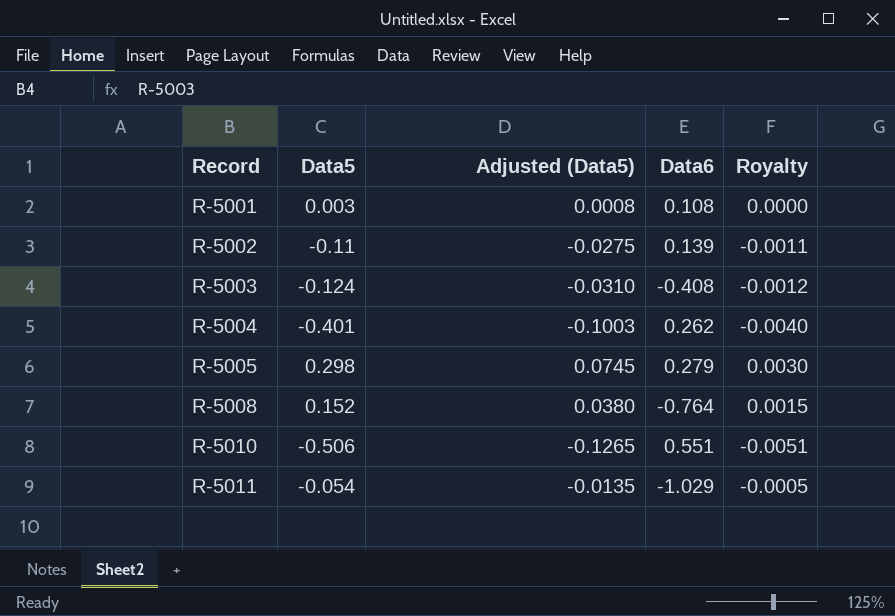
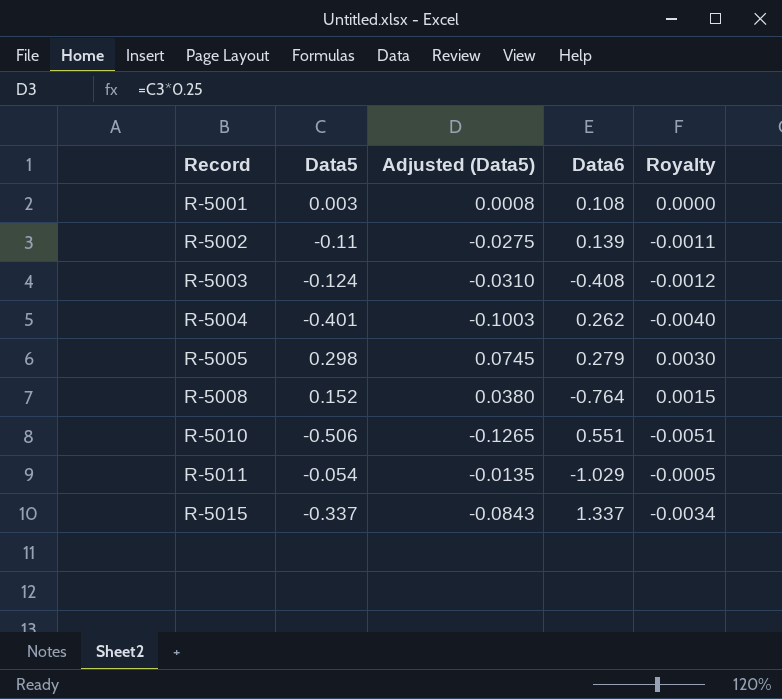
row R-5015: none -> -0.337 | -0.0843 | 1.337 | -0.0034

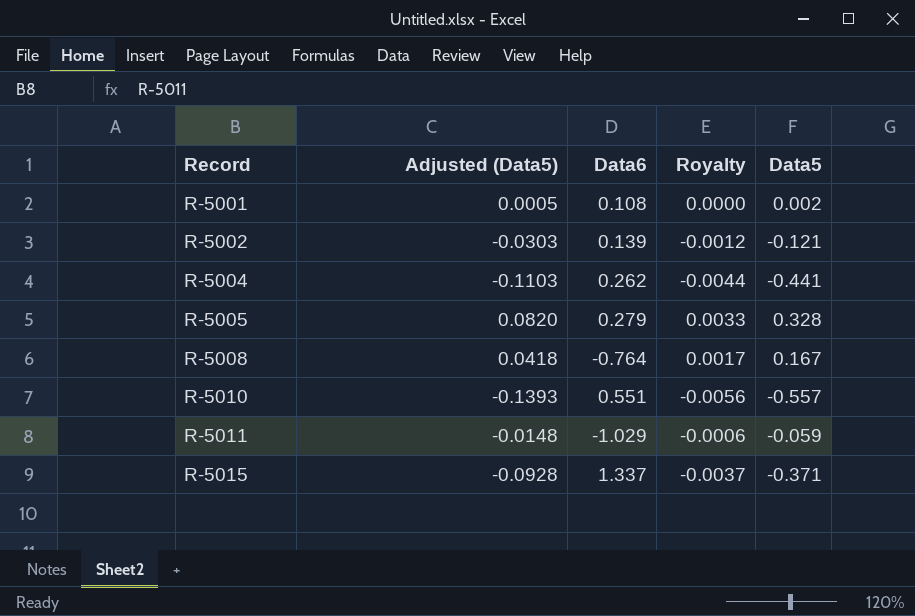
column Data5 | position: 2 -> 5
row R-5003: -0.124 | -0.0310 | -0.408 | -0.0012 -> none
R-5001 | Adjusted (Data5): 0.0008 -> 0.0005
R-5001 | Data5: 0.003 -> 0.002
R-5002 | Adjusted (Data5): -0.0275 -> -0.0303
R-5002 | Royalty: -0.0011 -> -0.0012
R-5002 | Data5: -0.11 -> -0.121
R-5004 | Adjusted (Data5): -0.1003 -> -0.1103
R-5004 | Royalty: -0.0040 -> -0.0044
R-5004 | Data5: -0.401 -> -0.441
R-5005 | Adjusted (Data5): 0.0745 -> 0.0820
R-5005 | Royalty: 0.0030 -> 0.0033
R-5005 | Data5: 0.298 -> 0.328
R-5008 | Adjusted (Data5): 0.0380 -> 0.0418
R-5008 | Royalty: 0.0015 -> 0.0017
R-5008 | Data5: 0.152 -> 0.167
R-5010 | Adjusted (Data5): -0.1265 -> -0.1393
R-5010 | Royalty: -0.0051 -> -0.0056
R-5010 | Data5: -0.506 -> -0.557
R-5011 | Adjusted (Data5): -0.0135 -> -0.0148
R-5011 | Royalty: -0.0005 -> -0.0006
R-5011 | Data5: -0.054 -> -0.059
R-5015 | Adjusted (Data5): -0.0843 -> -0.0928
R-5015 | Royalty: -0.0034 -> -0.0037
R-5015 | Data5: -0.337 -> -0.371

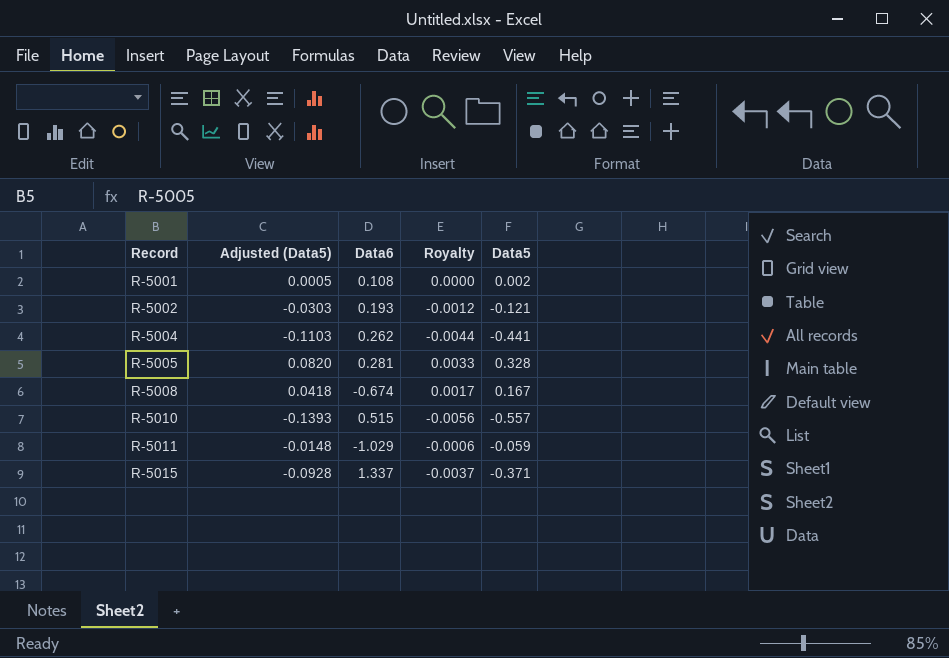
R-5002 | Data6: 0.139 -> 0.193
R-5005 | Data6: 0.279 -> 0.281
R-5008 | Data6: -0.764 -> -0.674
R-5010 | Data6: 0.551 -> 0.515

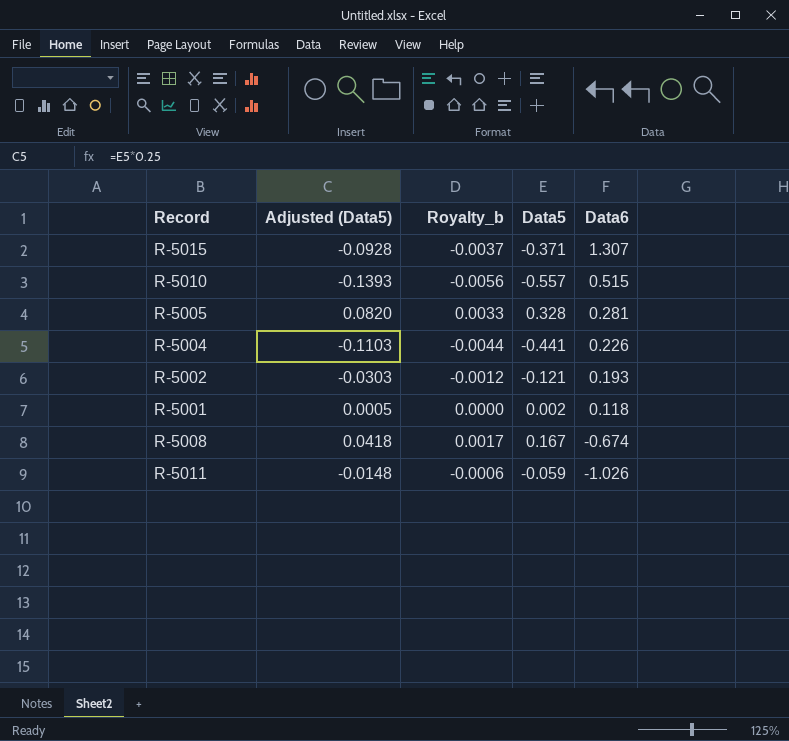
row order: Record ascending -> Data6 descending
column name: Royalty -> Royalty_b
column Data6 | position: 3 -> 5
R-5015 | Data6: 1.337 -> 1.307
R-5004 | Data6: 0.262 -> 0.226
R-5001 | Data6: 0.108 -> 0.118
R-5011 | Data6: -1.029 -> -1.026

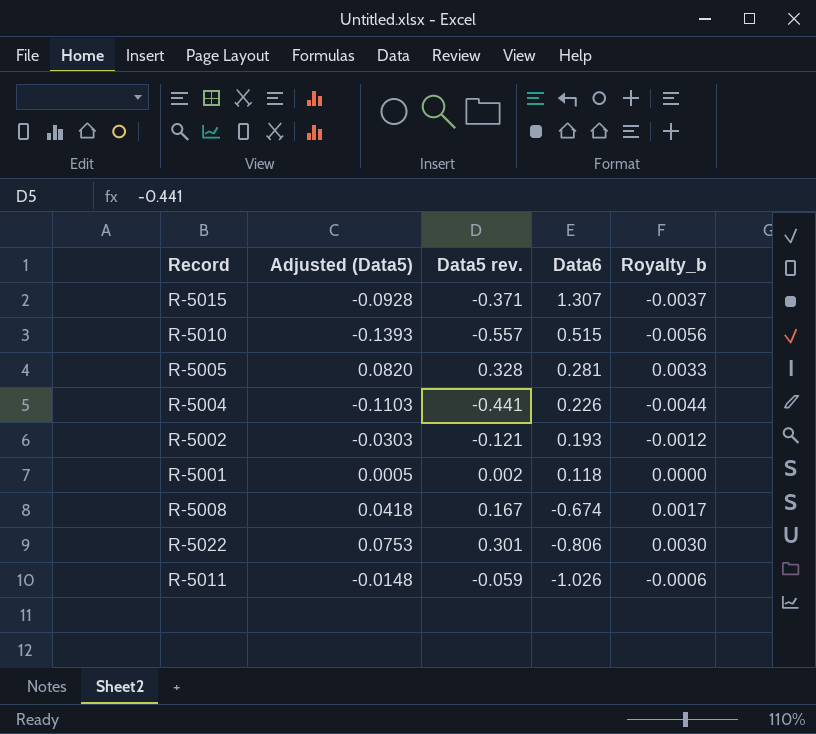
column name: Data5 -> Data5 rev.
column Royalty_b | position: 3 -> 5
row R-5022: none -> 0.0753 | 0.301 | -0.806 | 0.0030

